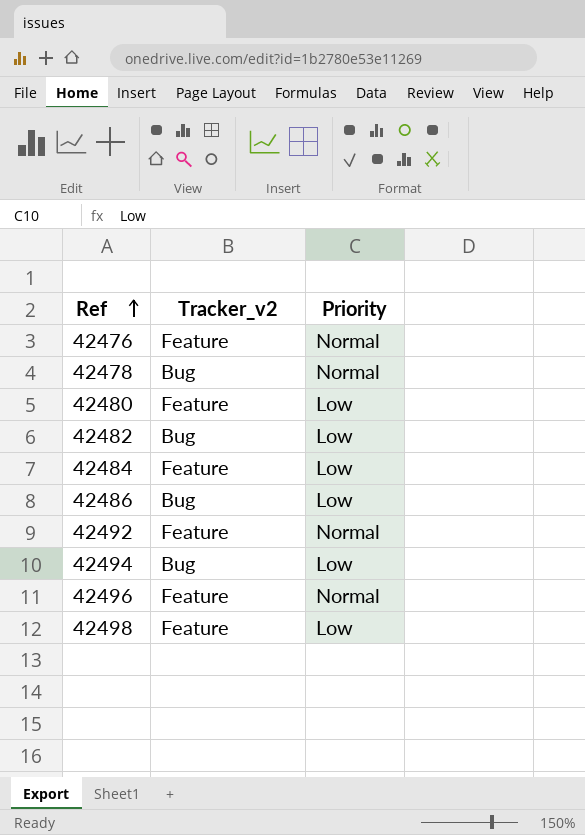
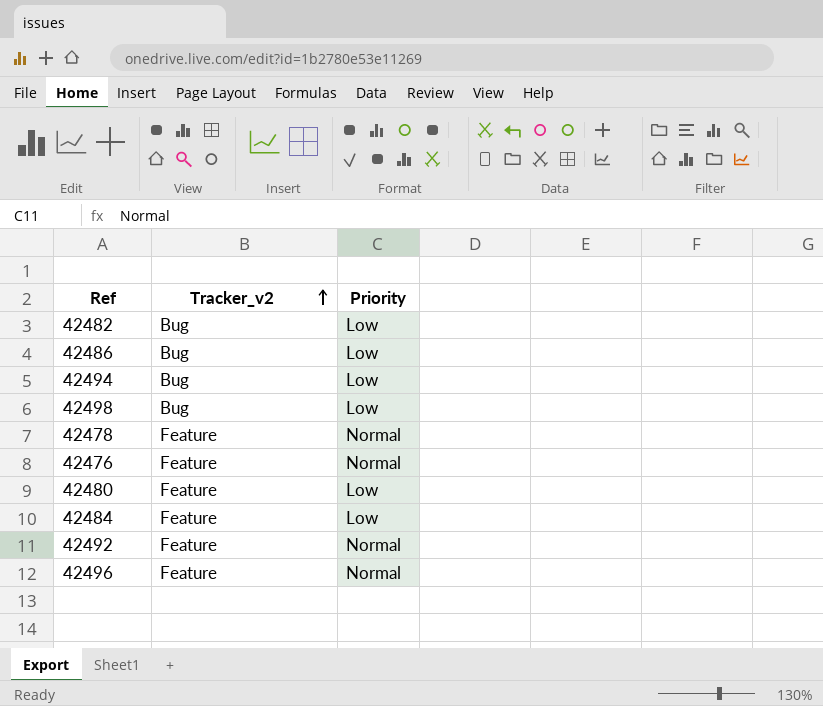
row order: Ref ascending -> Tracker_v2 ascending
42498 | Tracker_v2: Feature -> Bug
42478 | Tracker_v2: Bug -> Feature

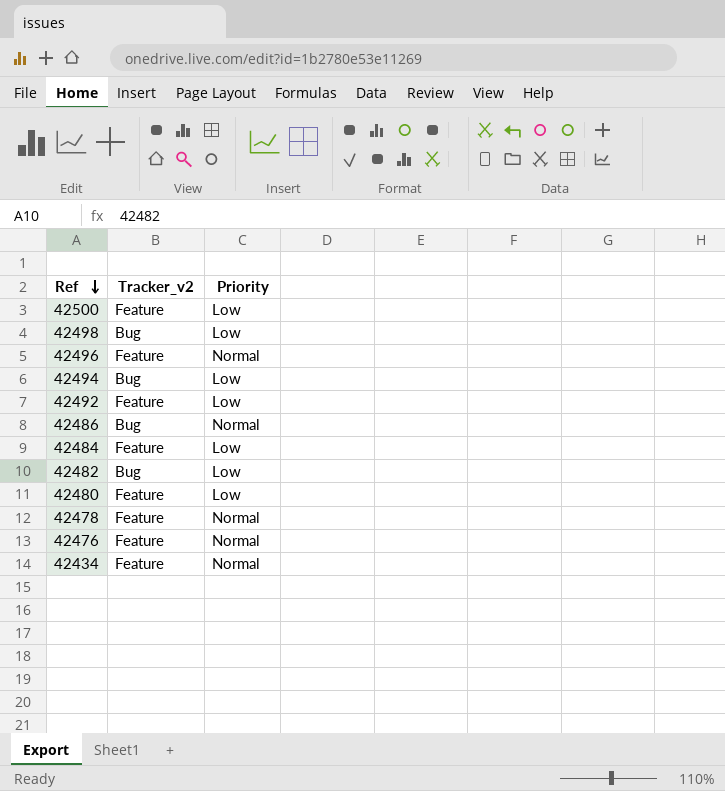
row order: Tracker_v2 ascending -> Ref descending
row 42500: none -> Feature | Low
42492 | Priority: Normal -> Low
42486 | Priority: Low -> Normal
row 42434: none -> Feature | Normal

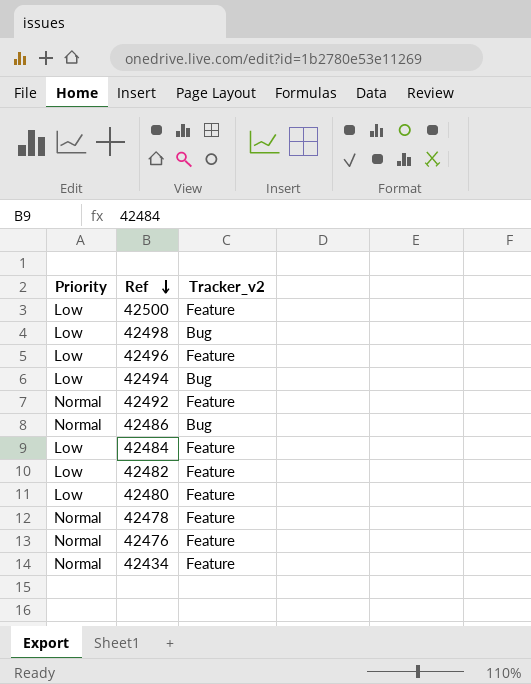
column Priority | position: 3 -> 1
42496 | Priority: Normal -> Low
42492 | Priority: Low -> Normal
42482 | Tracker_v2: Bug -> Feature

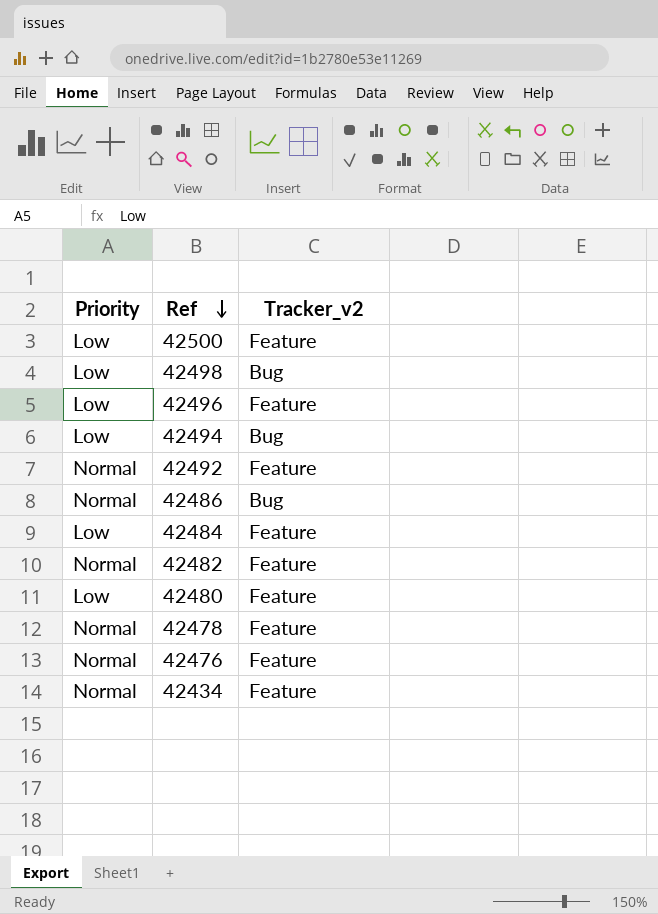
42482 | Priority: Low -> Normal

